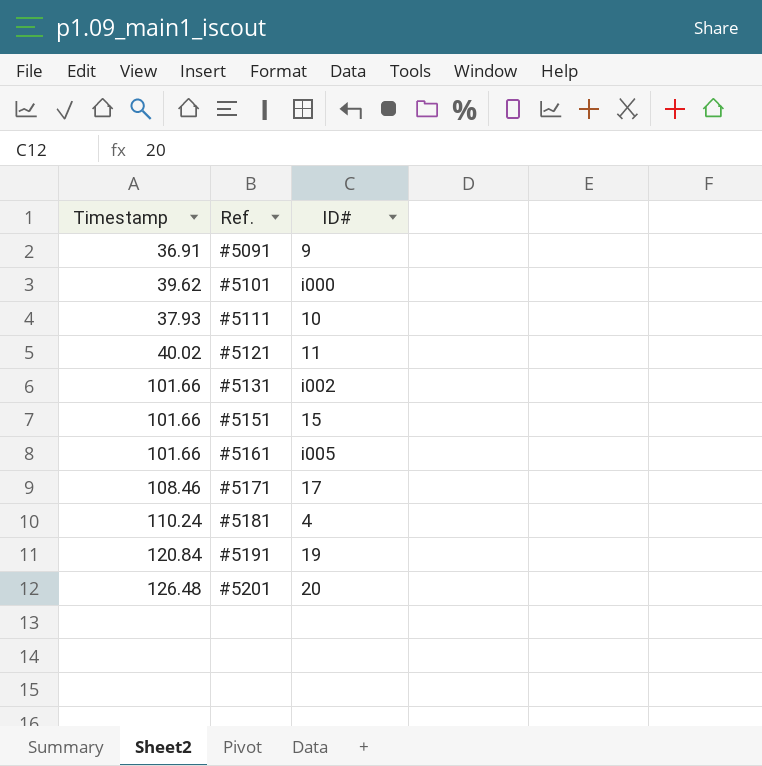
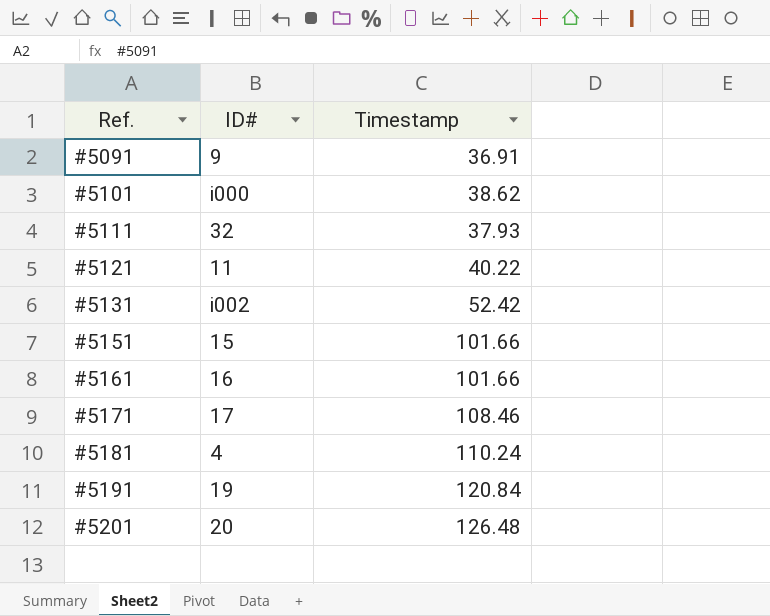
column Timestamp | position: 1 -> 3
#5101 | Timestamp: 39.62 -> 38.62
#5111 | ID#: 10 -> 32
#5121 | Timestamp: 40.02 -> 40.22
#5131 | Timestamp: 101.66 -> 52.42
#5161 | ID#: i005 -> 16

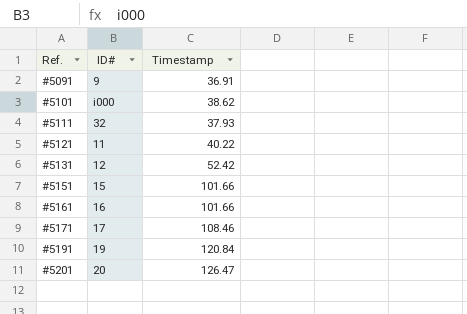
row #5181: 4 | 110.24 -> none
#5131 | ID#: i002 -> 12
#5201 | Timestamp: 126.48 -> 126.47

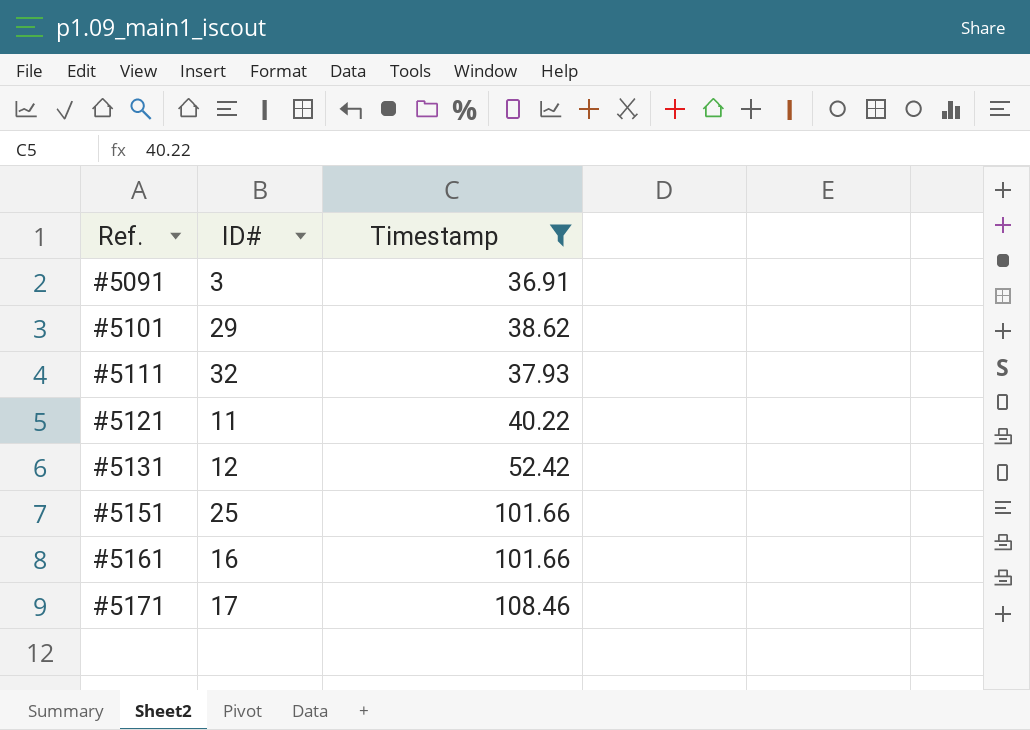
filter: none -> Timestamp <= 108.46
#5091 | ID#: 9 -> 3
#5101 | ID#: i000 -> 29
#5151 | ID#: 15 -> 25

